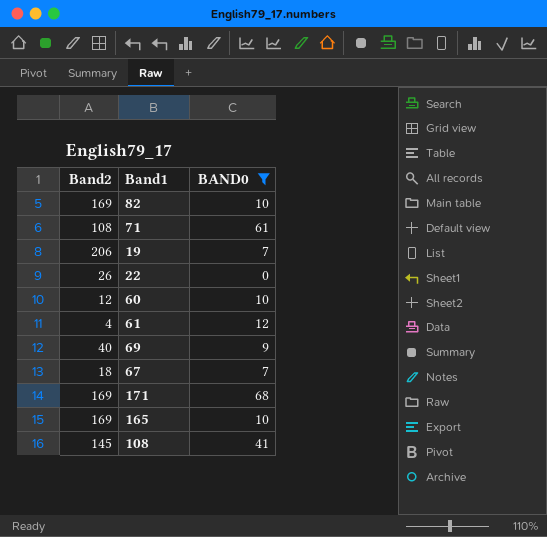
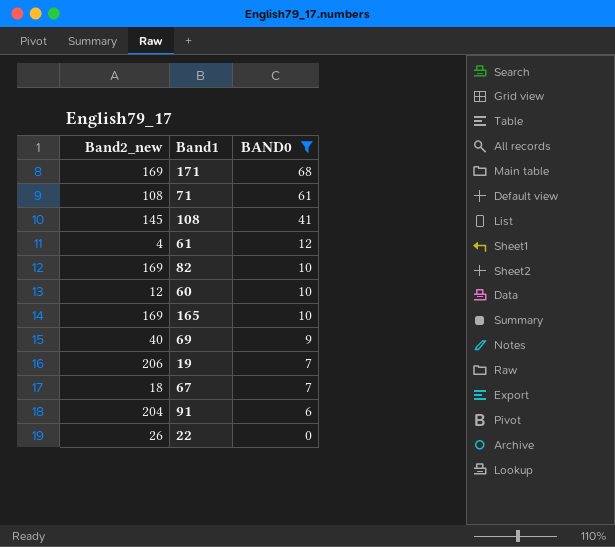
row order: none -> BAND0 descending
column name: Band2 -> Band2_new
row 91: none -> 204 | 6

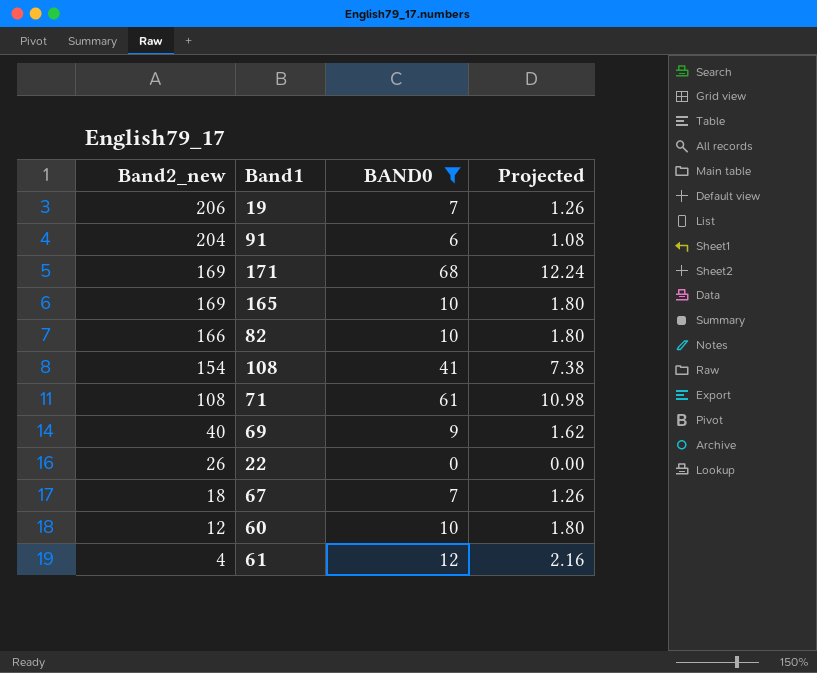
row order: BAND0 descending -> Band2_new descending
column Projected | formula: none -> [BAND0] * 0.18
82 | Band2_new: 169 -> 166
108 | Band2_new: 145 -> 154

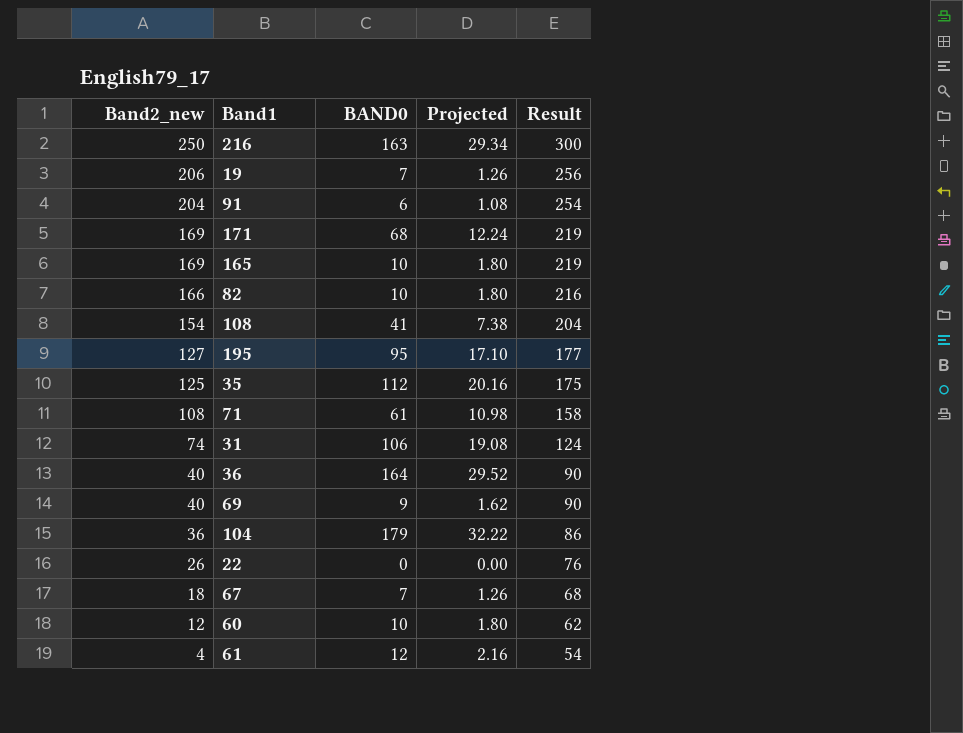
filter: BAND0 <= 68 -> none
column Result | formula: none -> [Band2_new] + 50

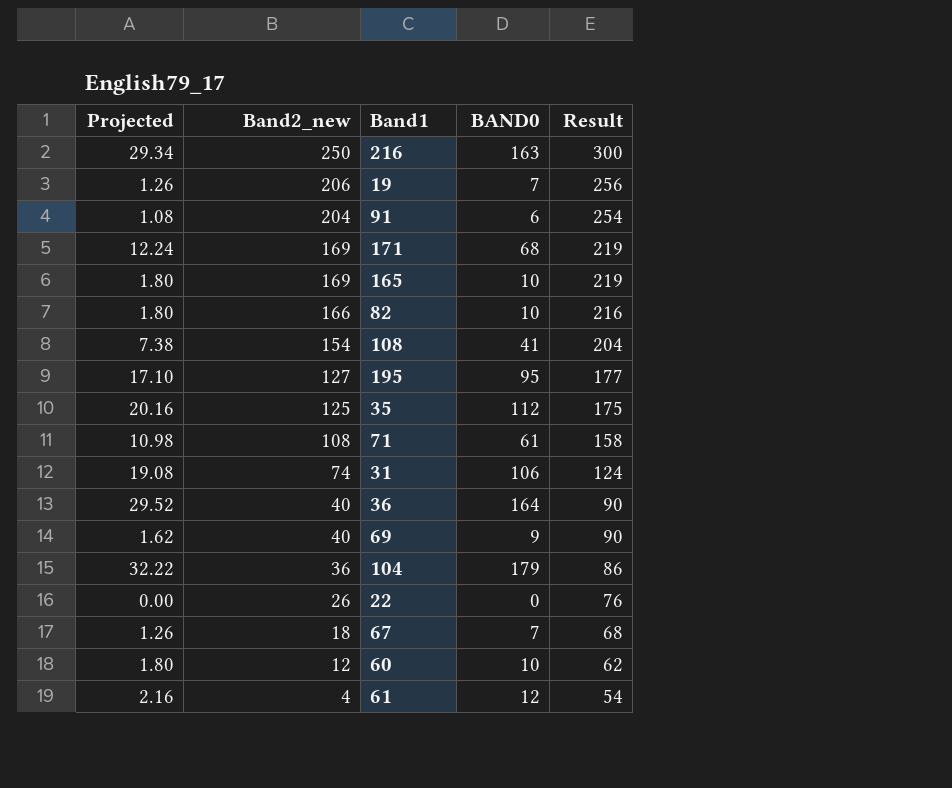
column Projected | position: 4 -> 1

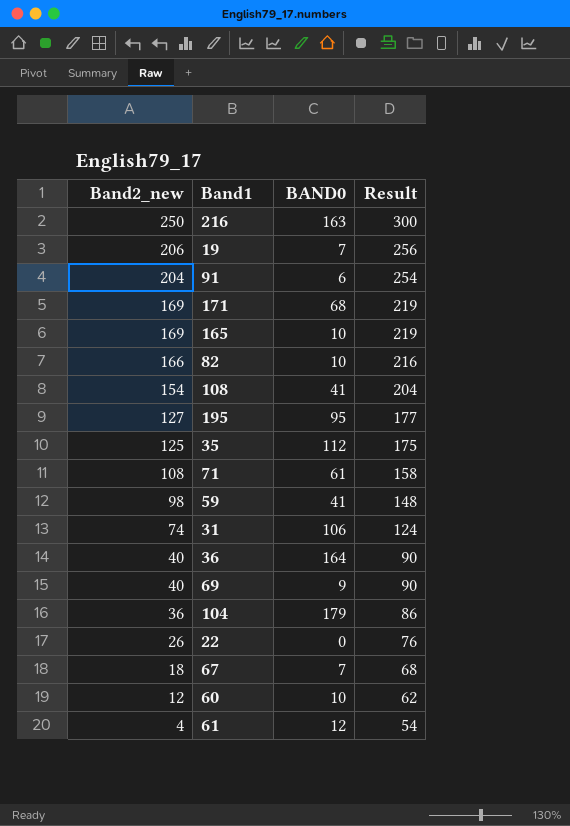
column Projected | formula: [BAND0] * 0.18 -> none
row 59: none -> 98 | 41 | 148

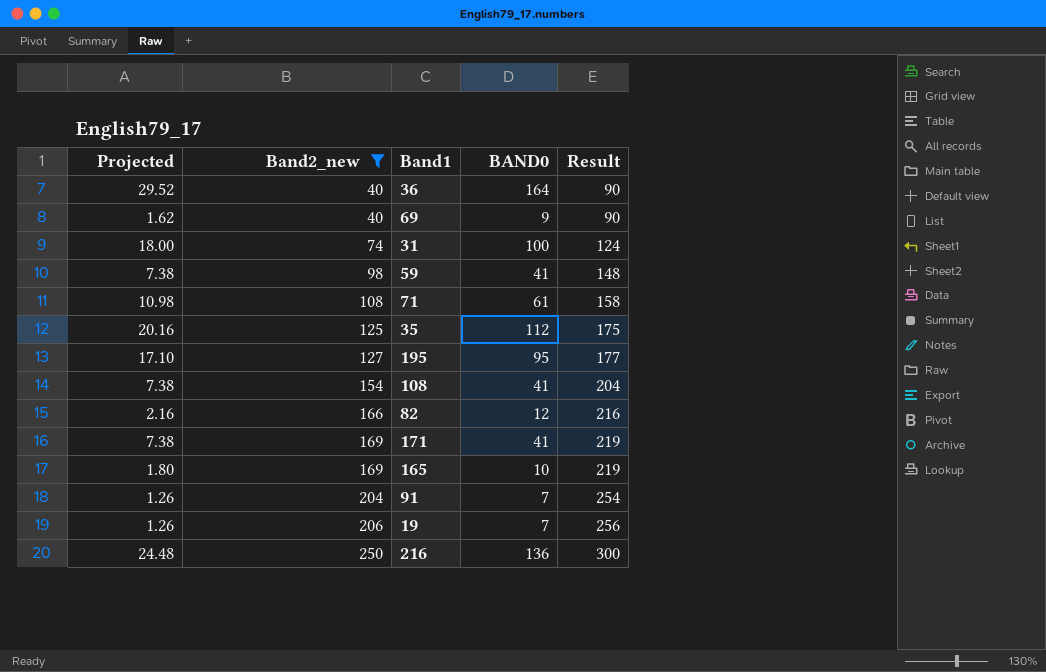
filter: none -> Band2_new >= 40
row order: Band2_new descending -> Band2_new ascending
column Projected | formula: none -> [BAND0] * 0.18
31 | BAND0: 106 -> 100
82 | BAND0: 10 -> 12
171 | BAND0: 68 -> 41
91 | BAND0: 6 -> 7
216 | BAND0: 163 -> 136

